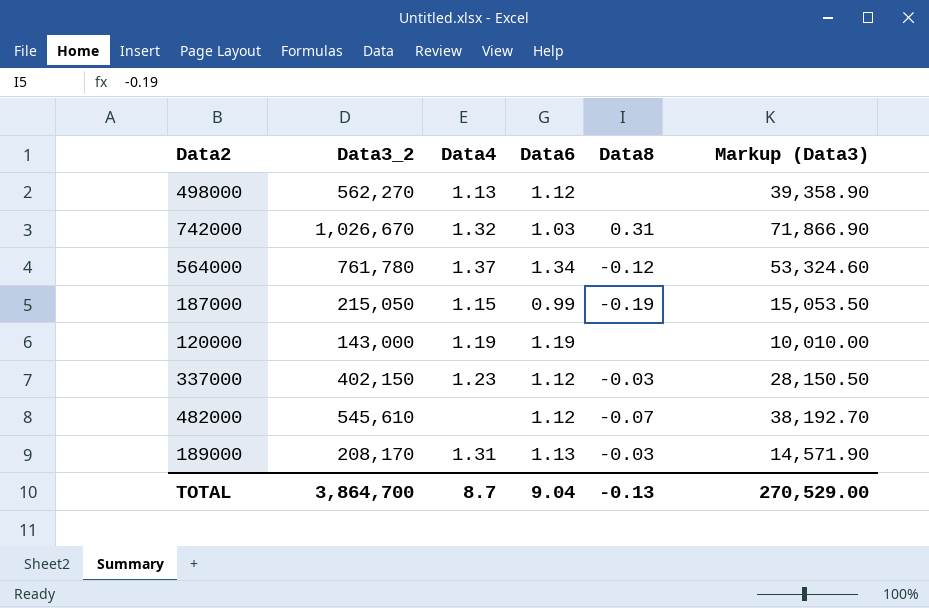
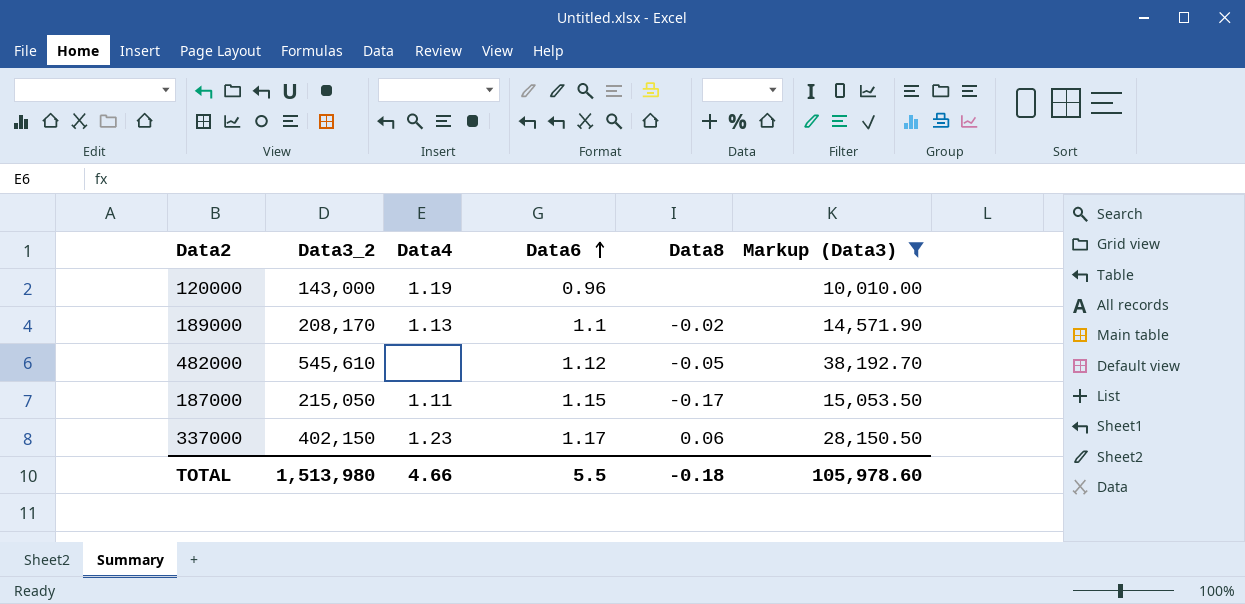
filter: none -> Markup (Data3) <= 38,192.70
row order: none -> Data6 ascending
120000 | Data6: 1.19 -> 0.96
189000 | Data4: 1.31 -> 1.13
189000 | Data6: 1.13 -> 1.1
189000 | Data8: -0.03 -> -0.02
482000 | Data8: -0.07 -> -0.05
187000 | Data4: 1.15 -> 1.11
187000 | Data6: 0.99 -> 1.15
187000 | Data8: -0.19 -> -0.17
337000 | Data6: 1.12 -> 1.17
337000 | Data8: -0.03 -> 0.06
TOTAL | Data3_2: 3,864,700 -> 1,513,980
TOTAL | Data4: 8.7 -> 4.66
TOTAL | Data6: 9.04 -> 5.5
TOTAL | Data8: -0.13 -> -0.18
TOTAL | Markup (Data3): 270,529.00 -> 105,978.60

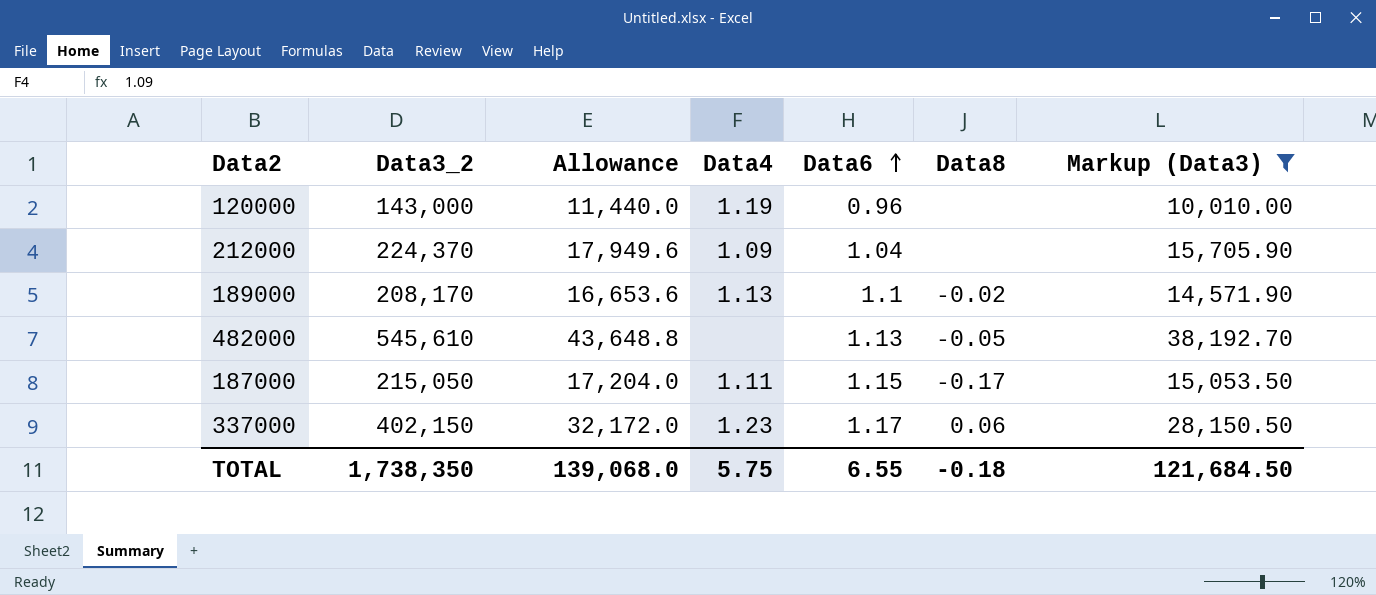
column Allowance | formula: none -> [Data3_2] * 0.08
row 212000: none -> 224,370 | 17,949.6 | 1.09 | 1.04 | none | 15,705.90
482000 | Data6: 1.12 -> 1.13
TOTAL | Data3_2: 1,513,980 -> 1,738,350
TOTAL | Data4: 4.66 -> 5.75
TOTAL | Data6: 5.5 -> 6.55
TOTAL | Markup (Data3): 105,978.60 -> 121,684.50

